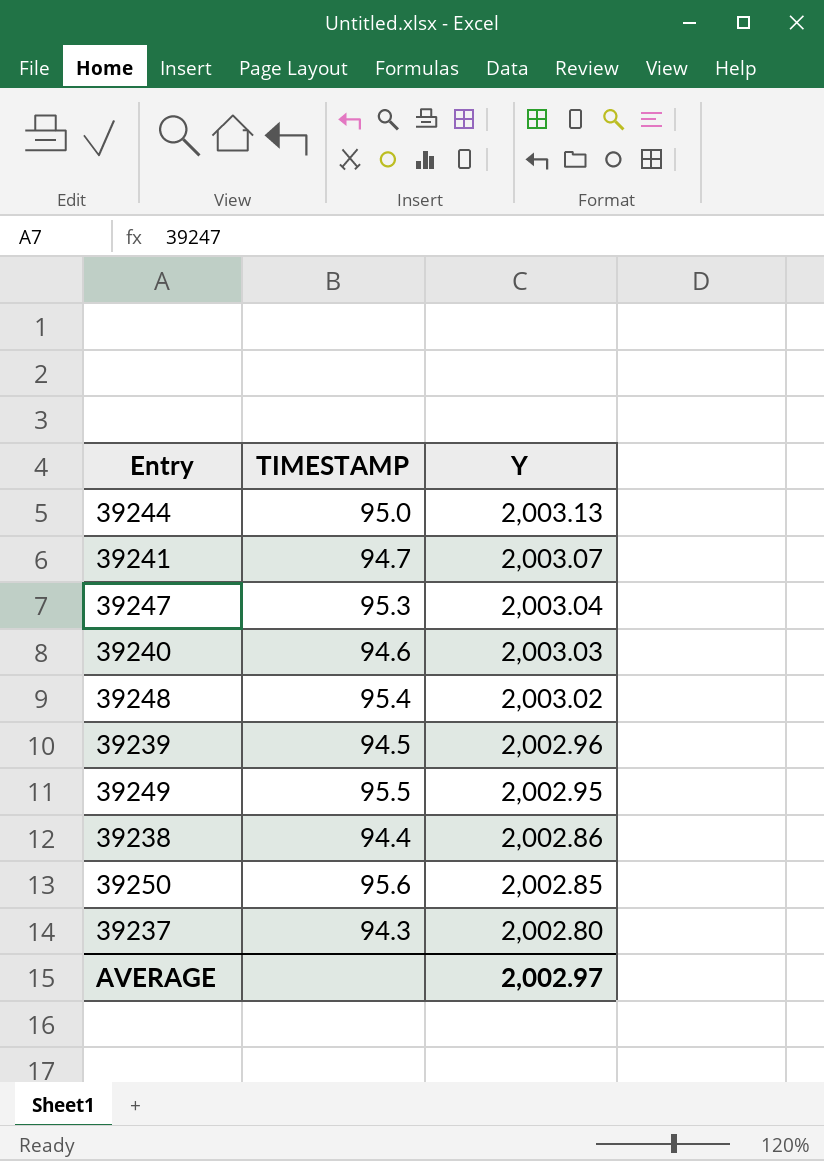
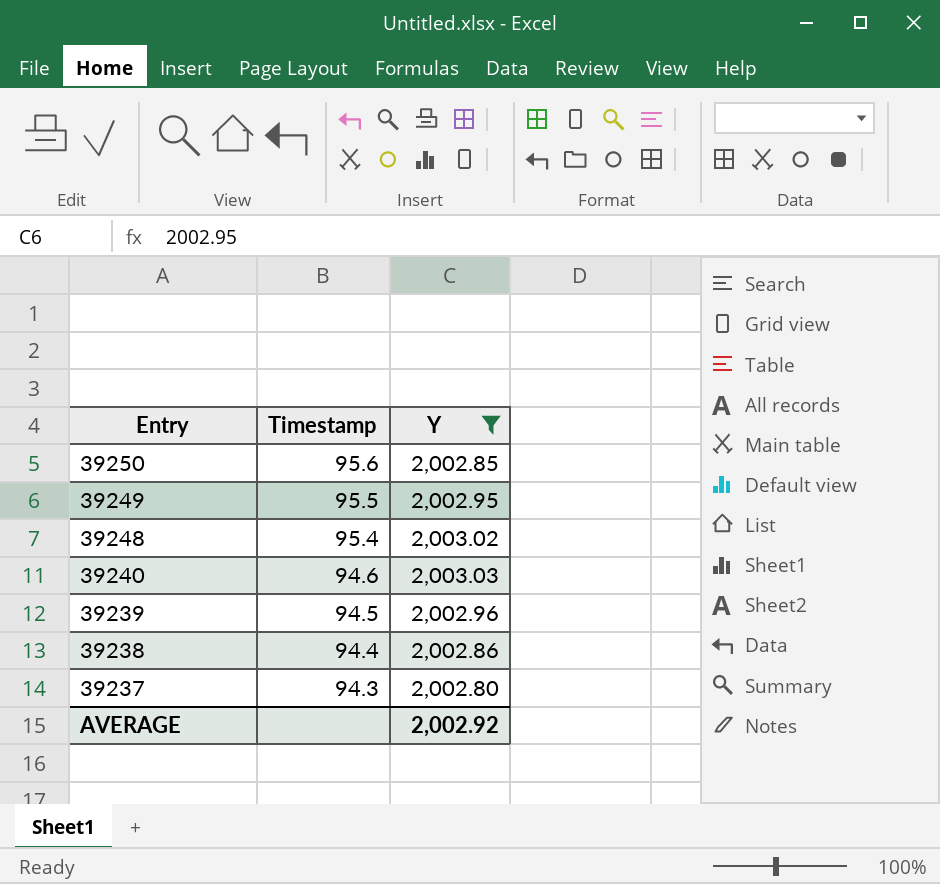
filter: none -> Y <= 2,003.03
row order: Y descending -> Entry descending
column name: TIMESTAMP -> Timestamp
AVERAGE | Y: 2,002.97 -> 2,002.92

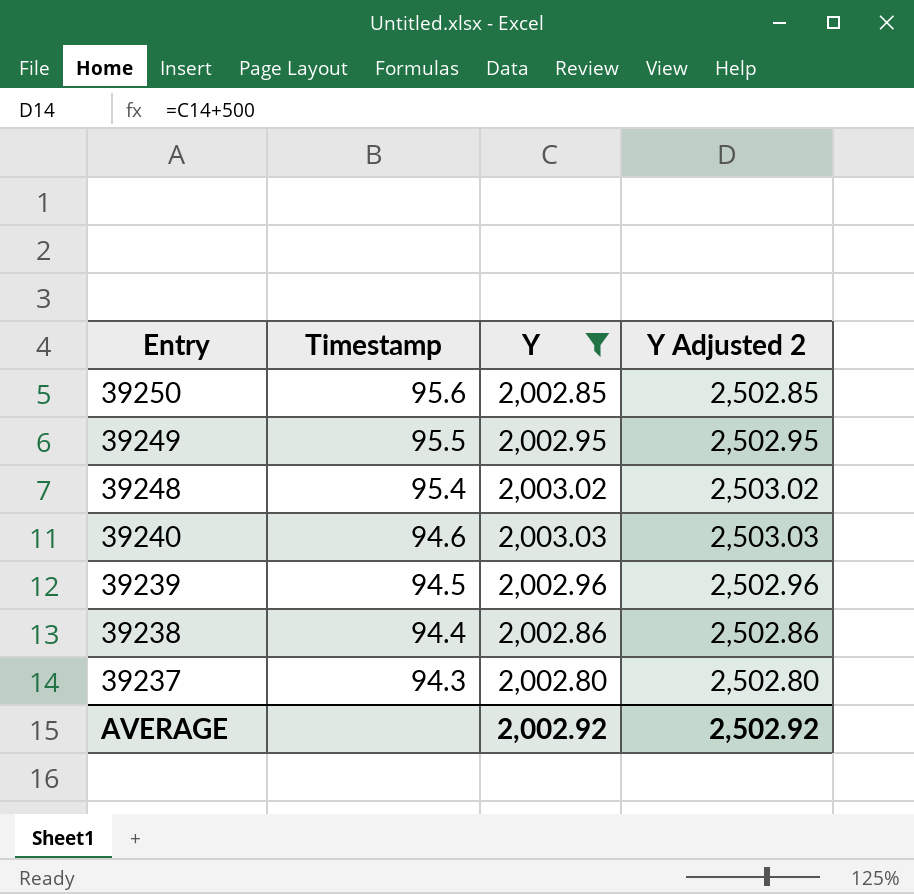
column Y Adjusted 2 | formula: none -> [Y] + 500

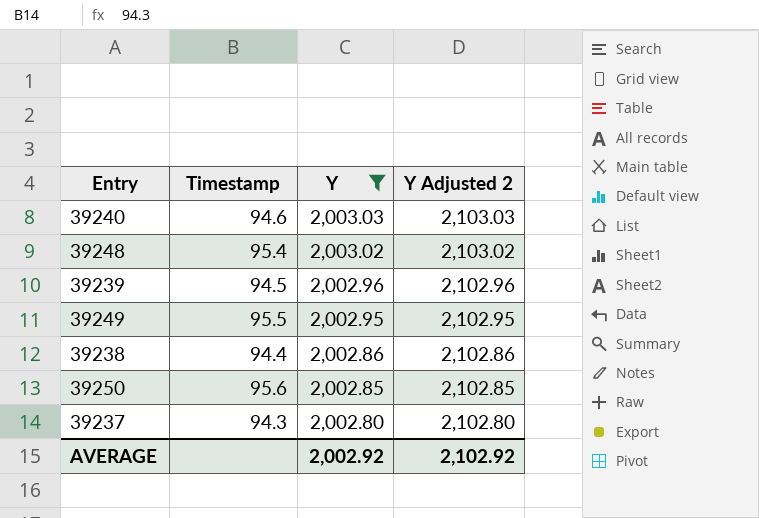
row order: Entry descending -> Y descending
column Y Adjusted 2 | formula: [Y] + 500 -> [Y] + 100
AVERAGE | Y Adjusted 2: 2,502.92 -> 2,102.92

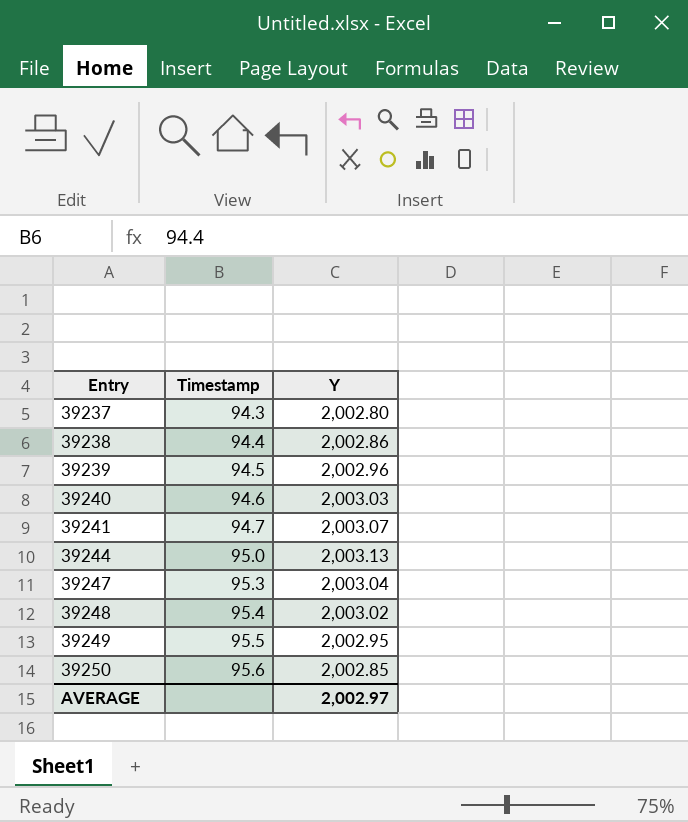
filter: Y <= 2,003.03 -> none
row order: Y descending -> Entry ascending
column Y Adjusted 2 | formula: [Y] + 100 -> none
AVERAGE | Y: 2,002.92 -> 2,002.97

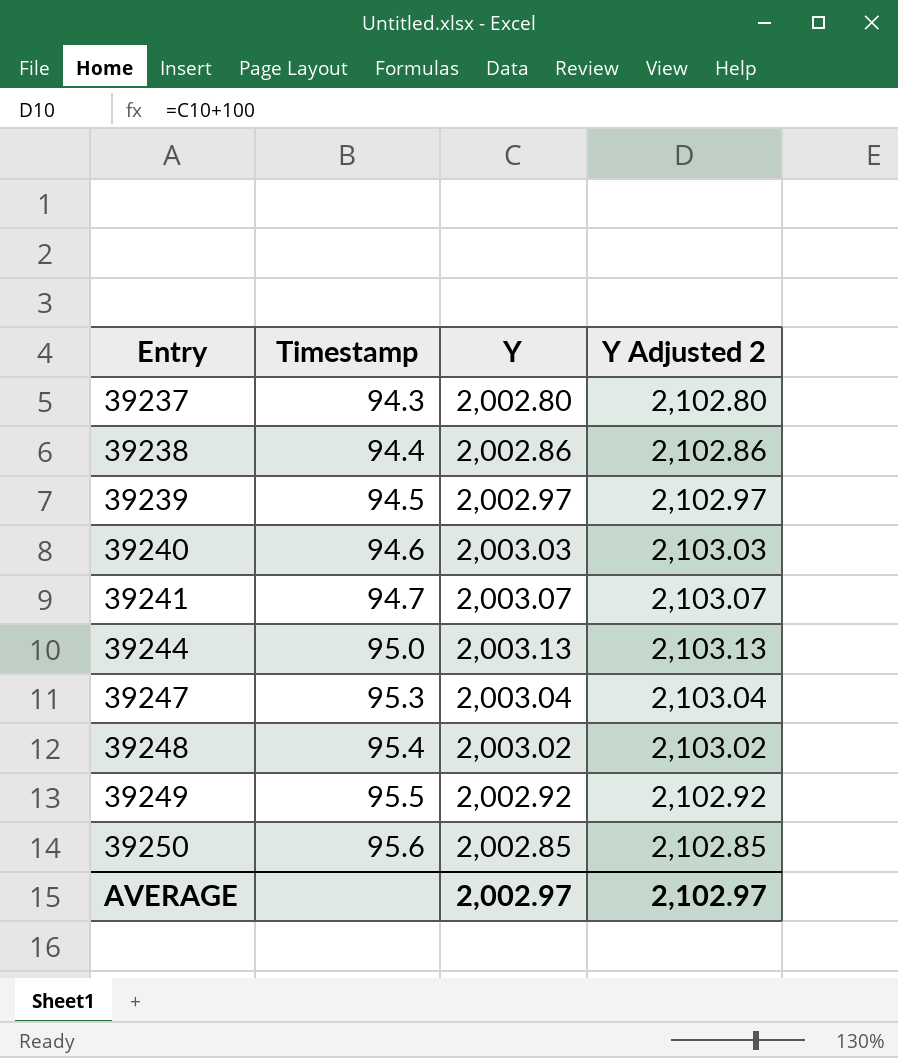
column Y Adjusted 2 | formula: none -> [Y] + 100
39239 | Y: 2,002.96 -> 2,002.97
39249 | Y: 2,002.95 -> 2,002.92

